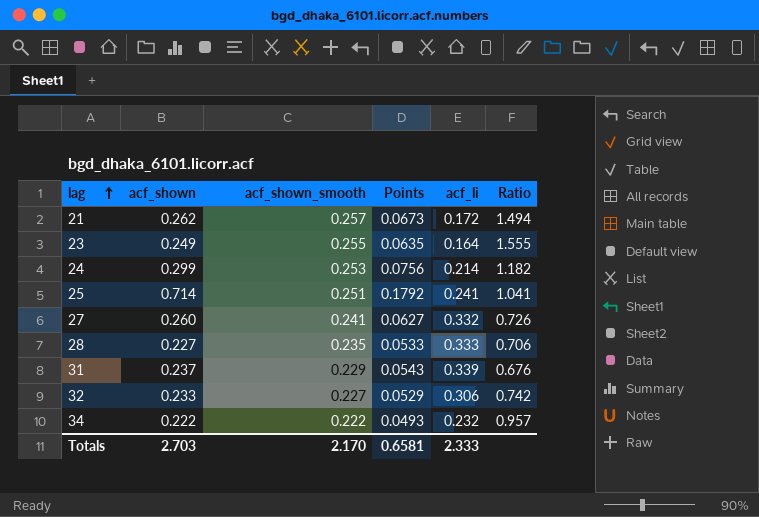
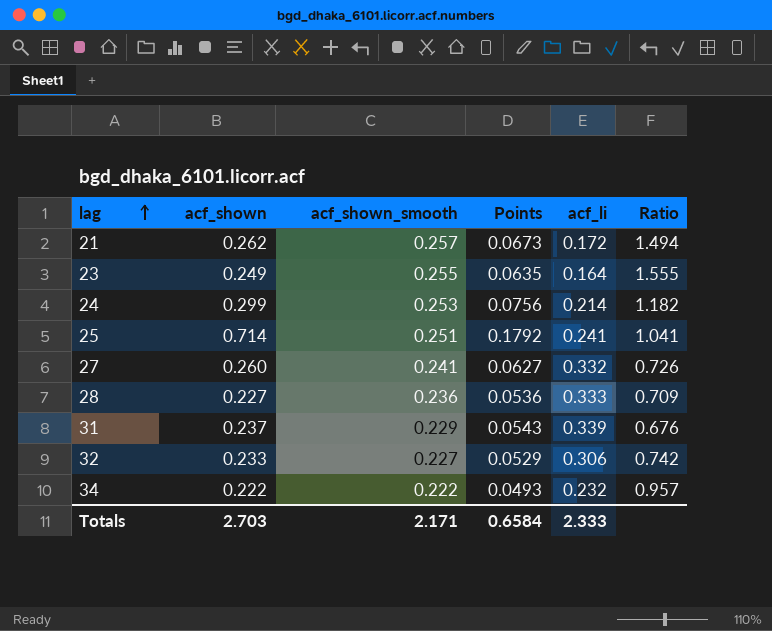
28 | acf_shown_smooth: 0.235 -> 0.236
28 | Points: 0.0533 -> 0.0536
28 | Ratio: 0.706 -> 0.709
Totals | acf_shown_smooth: 2.170 -> 2.171
Totals | Points: 0.6581 -> 0.6584

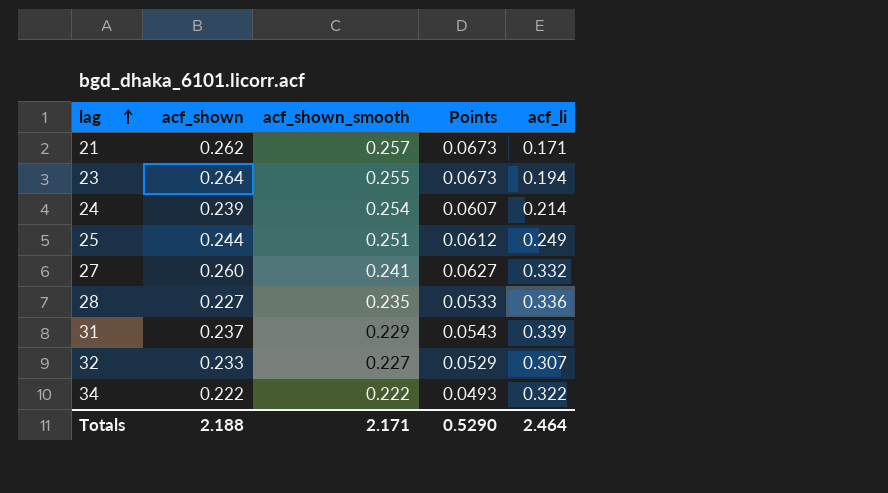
column Ratio | formula: [acf_shown_smooth] / [acf_li] -> none
21 | acf_li: 0.172 -> 0.171
23 | acf_shown: 0.249 -> 0.264
23 | Points: 0.0635 -> 0.0673
23 | acf_li: 0.164 -> 0.194
24 | acf_shown: 0.299 -> 0.239
24 | acf_shown_smooth: 0.253 -> 0.254
24 | Points: 0.0756 -> 0.0607
25 | acf_shown: 0.714 -> 0.244
25 | Points: 0.1792 -> 0.0612
25 | acf_li: 0.241 -> 0.249
28 | acf_shown_smooth: 0.236 -> 0.235
28 | Points: 0.0536 -> 0.0533
28 | acf_li: 0.333 -> 0.336
32 | acf_li: 0.306 -> 0.307
34 | acf_li: 0.232 -> 0.322
Totals | acf_shown: 2.703 -> 2.188
Totals | Points: 0.6584 -> 0.5290
Totals | acf_li: 2.333 -> 2.464

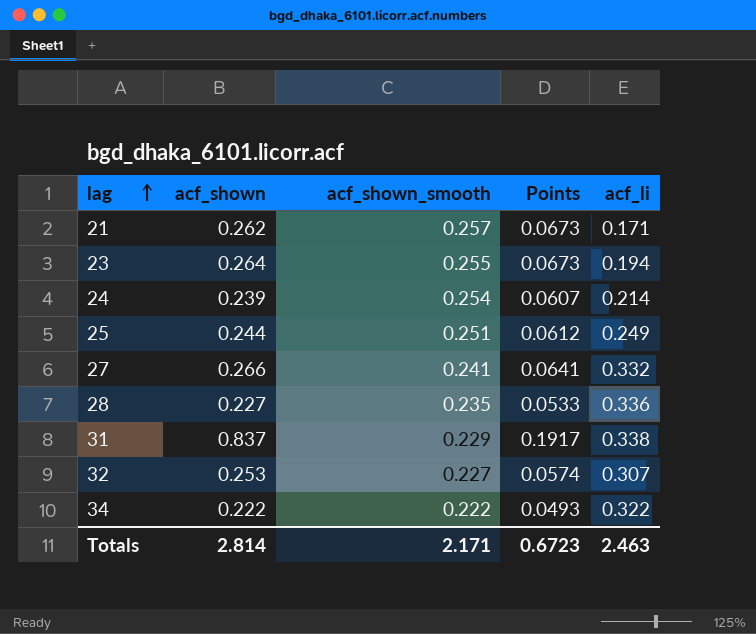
27 | acf_shown: 0.260 -> 0.266
27 | Points: 0.0627 -> 0.0641
31 | acf_shown: 0.237 -> 0.837
31 | Points: 0.0543 -> 0.1917
31 | acf_li: 0.339 -> 0.338
32 | acf_shown: 0.233 -> 0.253
32 | Points: 0.0529 -> 0.0574
Totals | acf_shown: 2.188 -> 2.814
Totals | Points: 0.5290 -> 0.6723
Totals | acf_li: 2.464 -> 2.463

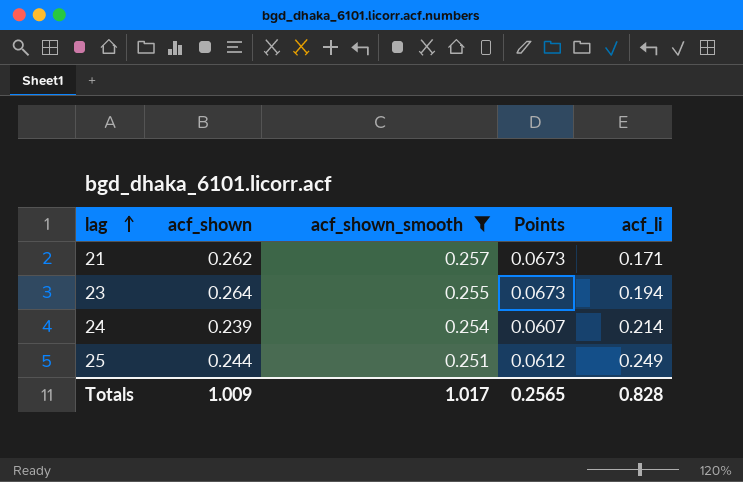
filter: none -> acf_shown_smooth >= 0.251
Totals | acf_shown: 2.814 -> 1.009
Totals | acf_shown_smooth: 2.171 -> 1.017
Totals | Points: 0.6723 -> 0.2565
Totals | acf_li: 2.463 -> 0.828

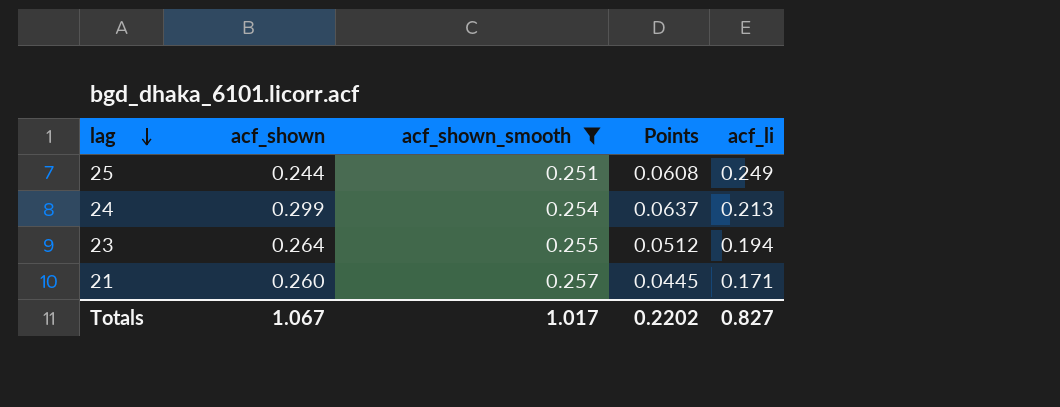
row order: lag ascending -> lag descending
column Points | formula: [acf_shown] * [acf_shown_smooth] -> [acf_shown] * [acf_li]
24 | acf_shown: 0.239 -> 0.299
24 | acf_li: 0.214 -> 0.213
21 | acf_shown: 0.262 -> 0.260
Totals | acf_shown: 1.009 -> 1.067
Totals | Points: 0.2565 -> 0.2202
Totals | acf_li: 0.828 -> 0.827

